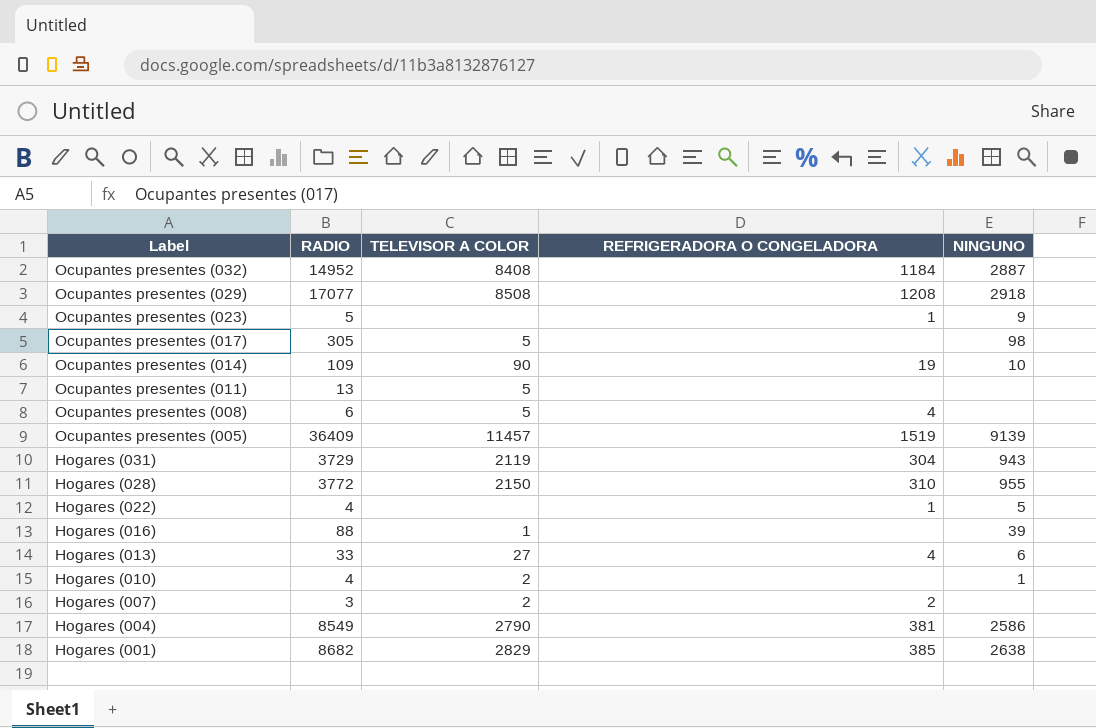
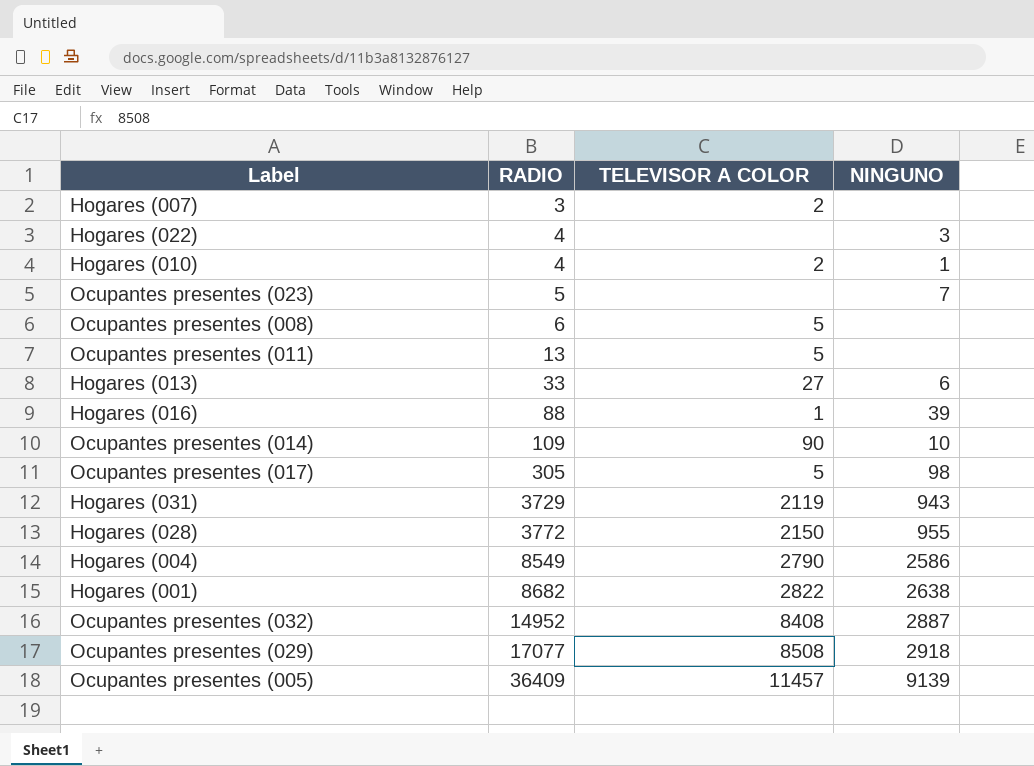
row order: Label descending -> RADIO ascending
column REFRIGERADORA O CONGELADORA | position: 4 -> none
Hogares (022) | NINGUNO: 5 -> 3
Ocupantes presentes (023) | NINGUNO: 9 -> 7
Hogares (001) | TELEVISOR A COLOR: 2829 -> 2822

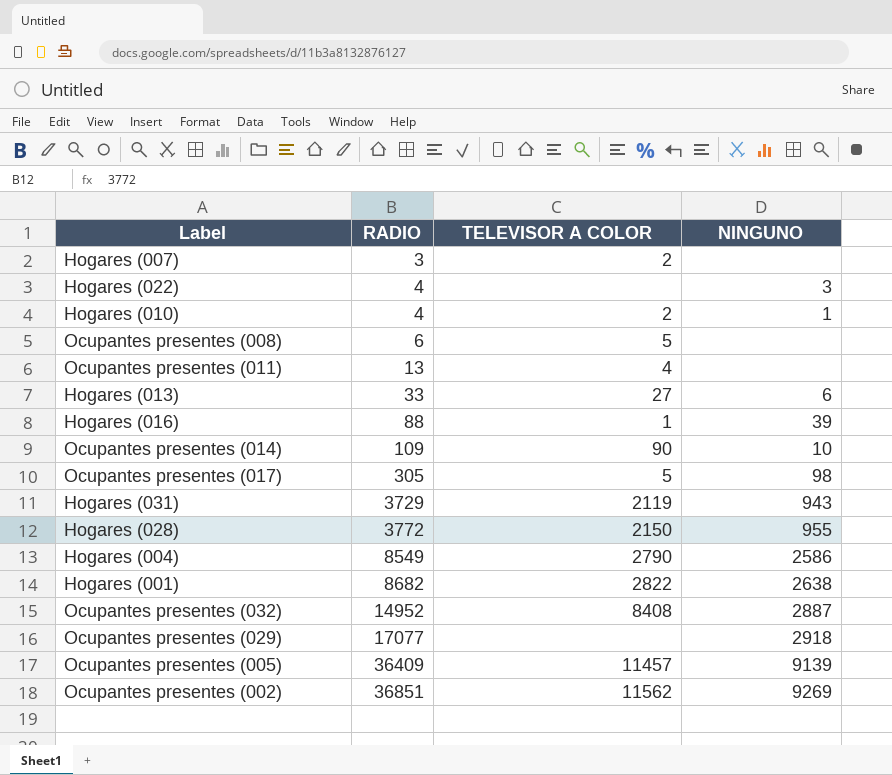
row Ocupantes presentes (023): 5 | none | 7 -> none
Ocupantes presentes (011) | TELEVISOR A COLOR: 5 -> 4
Ocupantes presentes (029) | TELEVISOR A COLOR: 8508 -> none
row Ocupantes presentes (002): none -> 36851 | 11562 | 9269

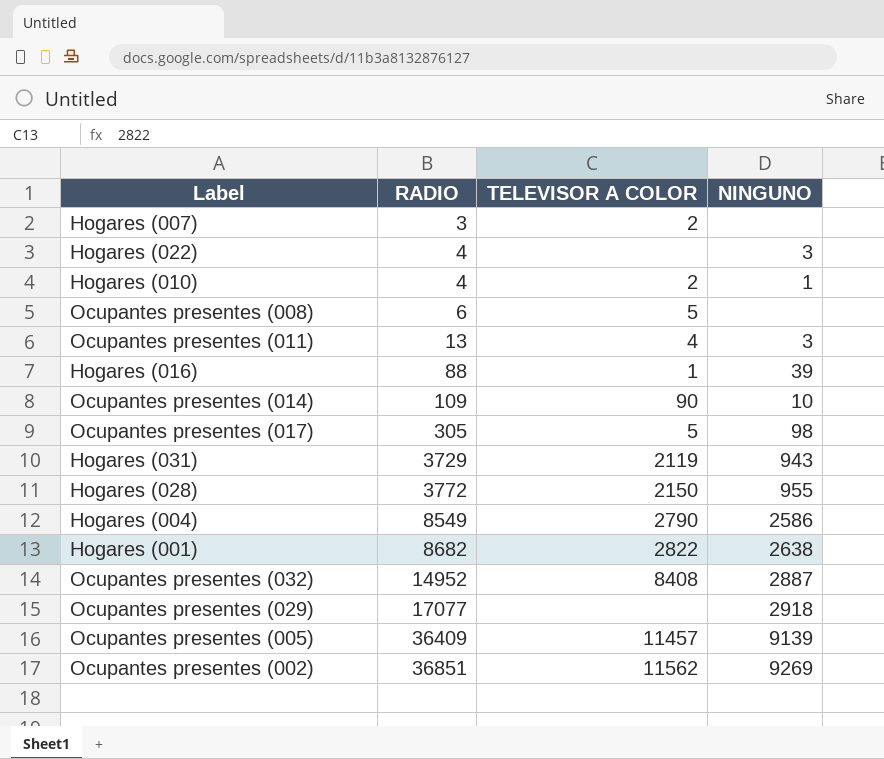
row Hogares (013): 33 | 27 | 6 -> none
Ocupantes presentes (011) | NINGUNO: none -> 3

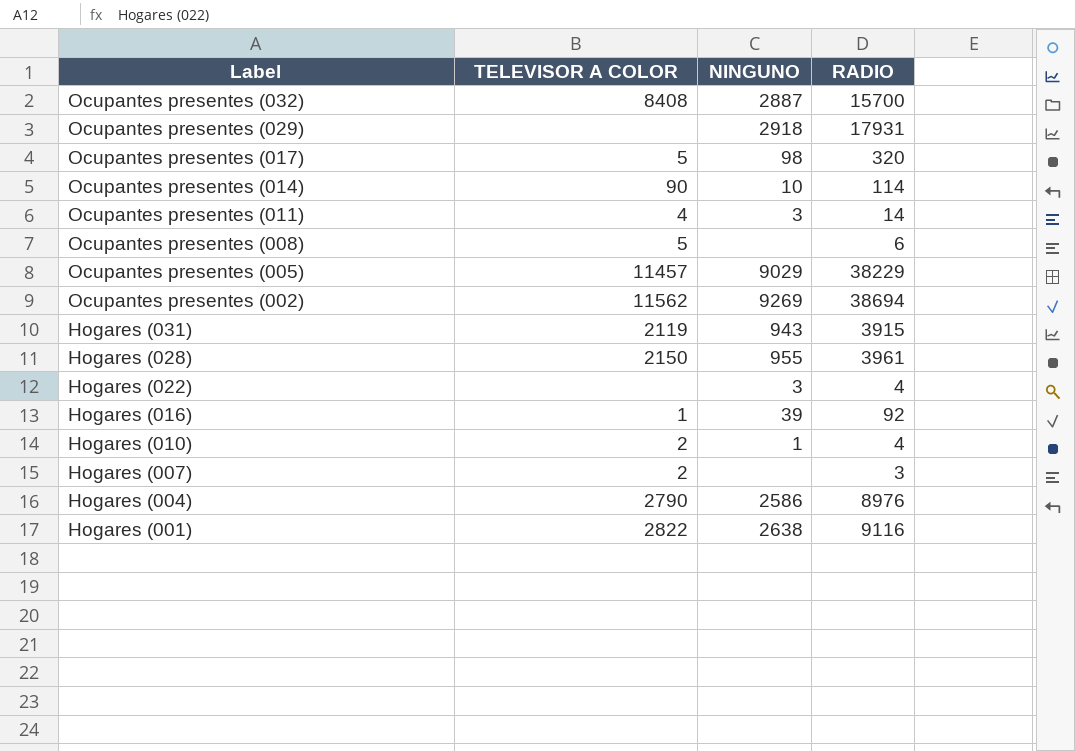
row order: RADIO ascending -> Label descending
column RADIO | position: 2 -> 4
Ocupantes presentes (032) | RADIO: 14952 -> 15700
Ocupantes presentes (029) | RADIO: 17077 -> 17931
Ocupantes presentes (017) | RADIO: 305 -> 320
Ocupantes presentes (014) | RADIO: 109 -> 114
Ocupantes presentes (011) | RADIO: 13 -> 14
Ocupantes presentes (005) | NINGUNO: 9139 -> 9029
Ocupantes presentes (005) | RADIO: 36409 -> 38229
Ocupantes presentes (002) | RADIO: 36851 -> 38694
Hogares (031) | RADIO: 3729 -> 3915
Hogares (028) | RADIO: 3772 -> 3961
Hogares (016) | RADIO: 88 -> 92
Hogares (004) | RADIO: 8549 -> 8976
Hogares (001) | RADIO: 8682 -> 9116

